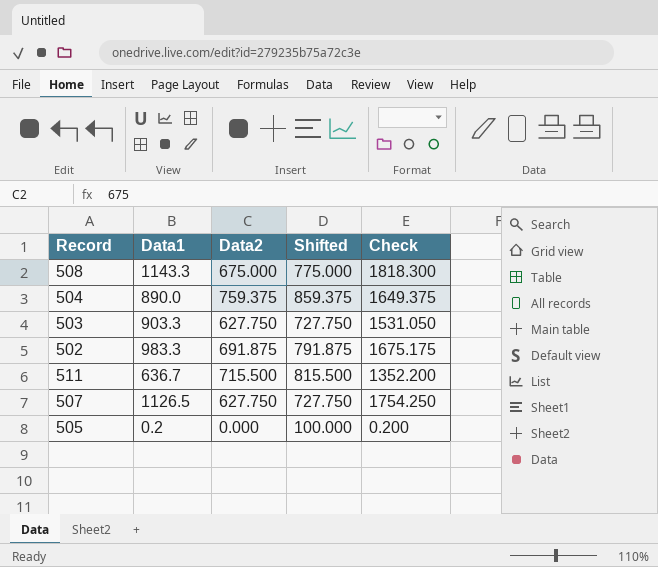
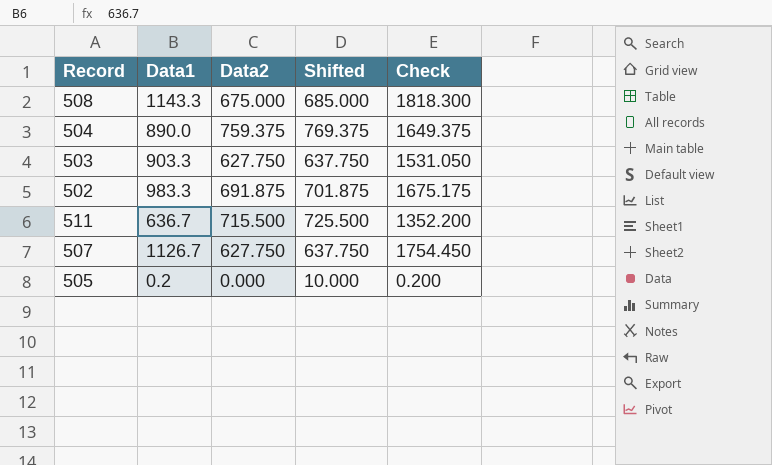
column Shifted | formula: [Data2] + 100 -> [Data2] + 10
507 | Data1: 1126.5 -> 1126.7
507 | Check: 1754.250 -> 1754.450

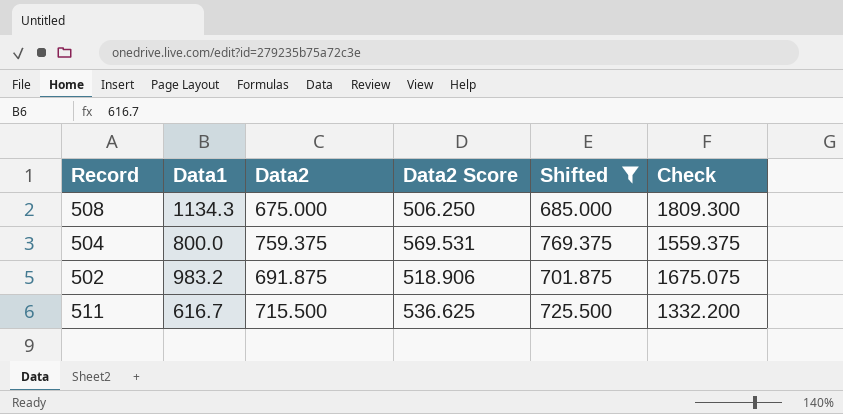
filter: none -> Shifted >= 685.000
column Data2 Score | formula: none -> [Data2] * 0.75
508 | Data1: 1143.3 -> 1134.3
508 | Check: 1818.300 -> 1809.300
504 | Data1: 890.0 -> 800.0
504 | Check: 1649.375 -> 1559.375
502 | Data1: 983.3 -> 983.2
502 | Check: 1675.175 -> 1675.075
511 | Data1: 636.7 -> 616.7
511 | Check: 1352.200 -> 1332.200

